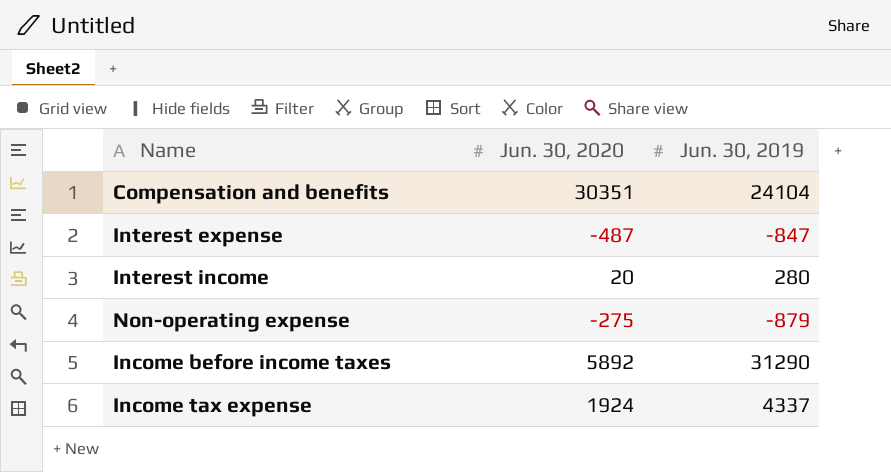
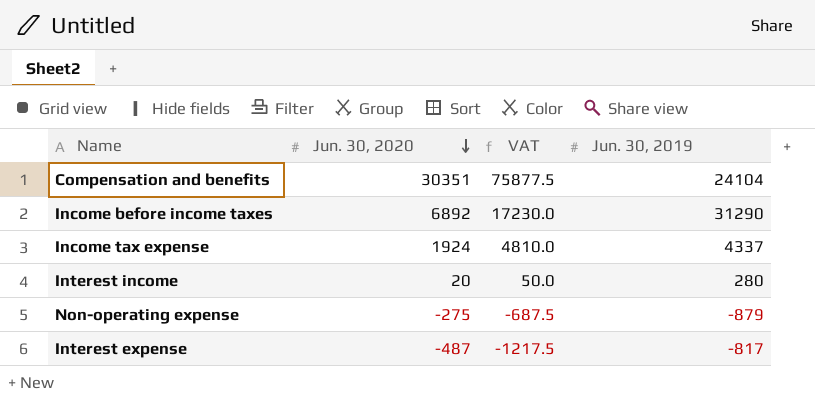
row order: none -> Jun. 30, 2020 descending
column VAT | formula: none -> [Jun. 30, 2020] * 2.5
Income before income taxes | Jun. 30, 2020: 5892 -> 6892
Interest expense | Jun. 30, 2019: -847 -> -817

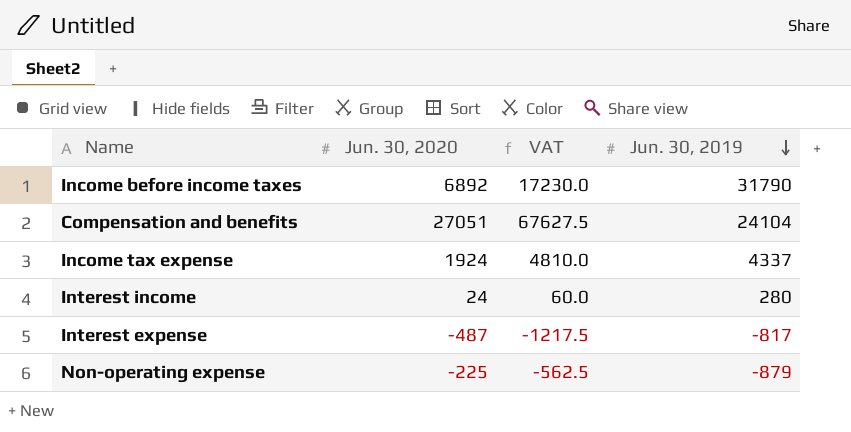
row order: Jun. 30, 2020 descending -> Jun. 30, 2019 descending
Income before income taxes | Jun. 30, 2019: 31290 -> 31790
Compensation and benefits | Jun. 30, 2020: 30351 -> 27051
Compensation and benefits | VAT: 75877.5 -> 67627.5
Interest income | Jun. 30, 2020: 20 -> 24
Interest income | VAT: 50.0 -> 60.0
Non-operating expense | Jun. 30, 2020: -275 -> -225
Non-operating expense | VAT: -687.5 -> -562.5

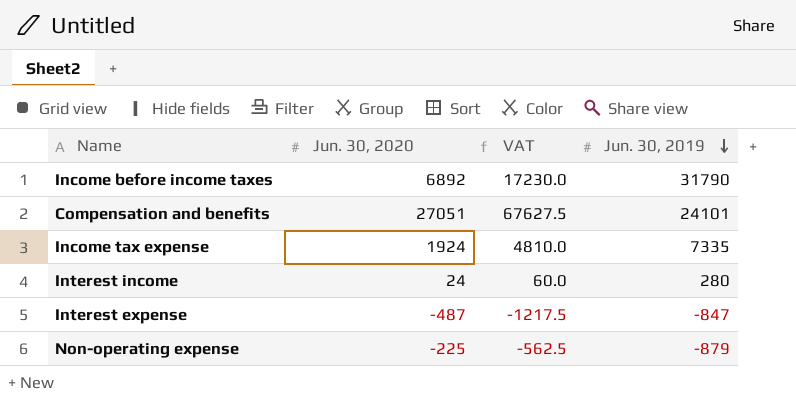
Compensation and benefits | Jun. 30, 2019: 24104 -> 24101
Income tax expense | Jun. 30, 2019: 4337 -> 7335
Interest expense | Jun. 30, 2019: -817 -> -847

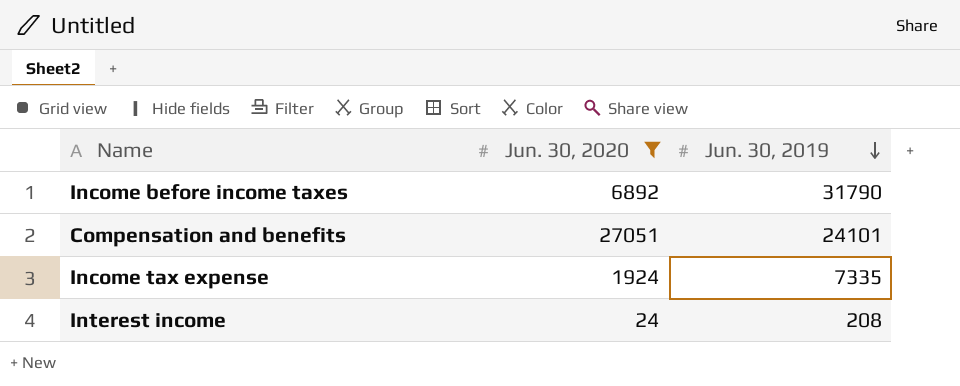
filter: none -> Jun. 30, 2020 >= 24
column VAT | formula: [Jun. 30, 2020] * 2.5 -> none
Interest income | Jun. 30, 2019: 280 -> 208

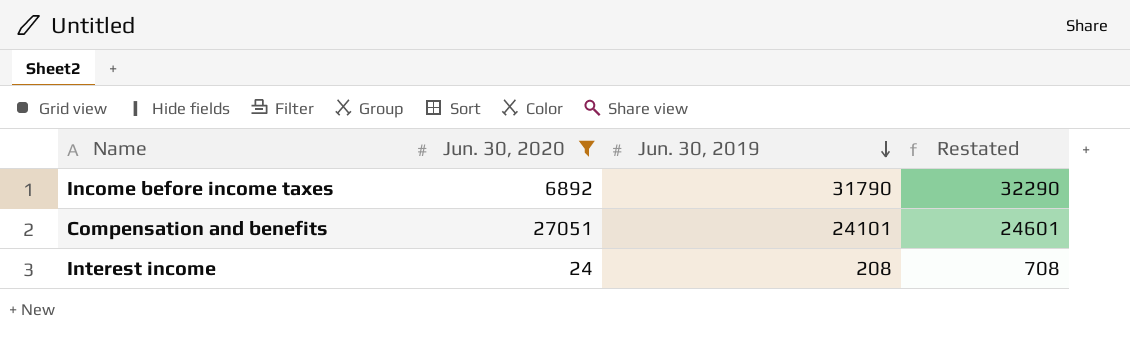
column Restated | formula: none -> [Jun. 30, 2019] + 500
row Income tax expense: 1924 | 7335 -> none

